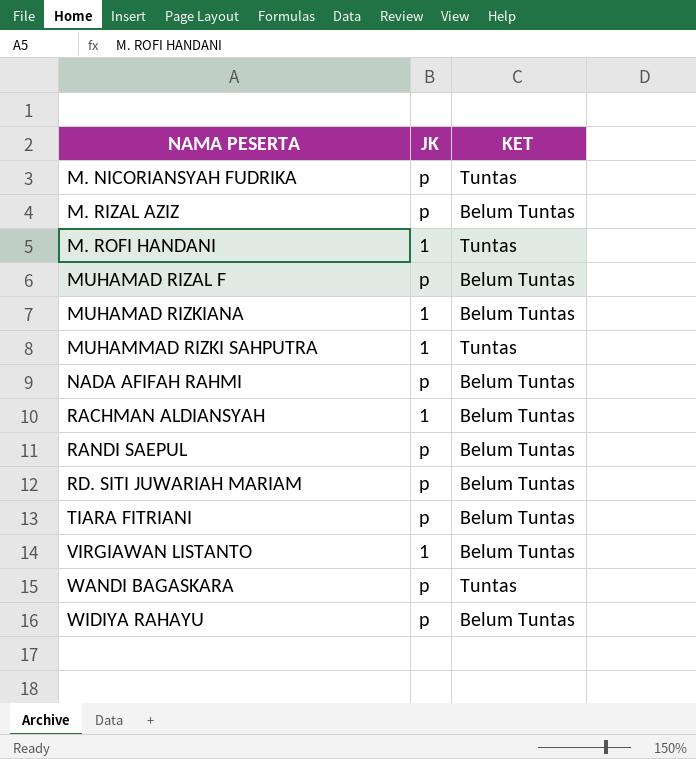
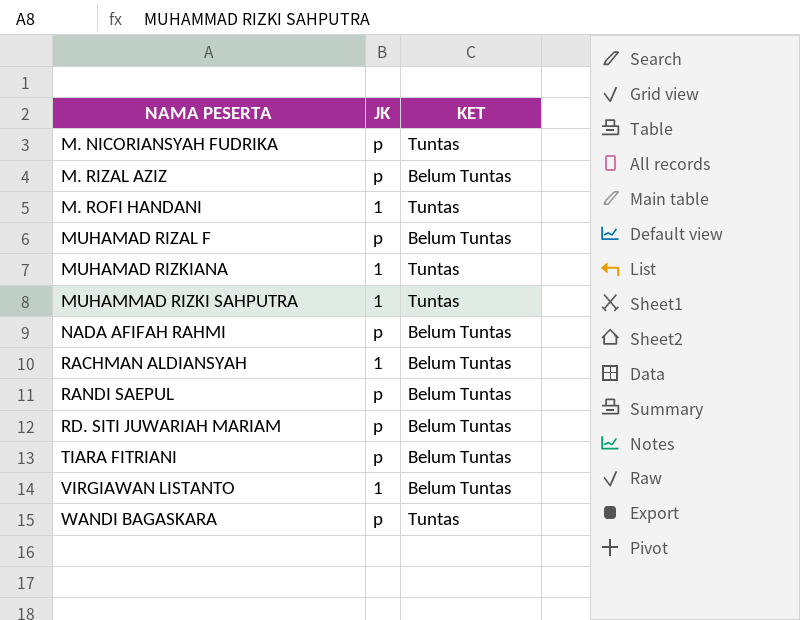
row WIDIYA RAHAYU: p | Belum Tuntas -> none
MUHAMAD RIZKIANA | KET: Belum Tuntas -> Tuntas

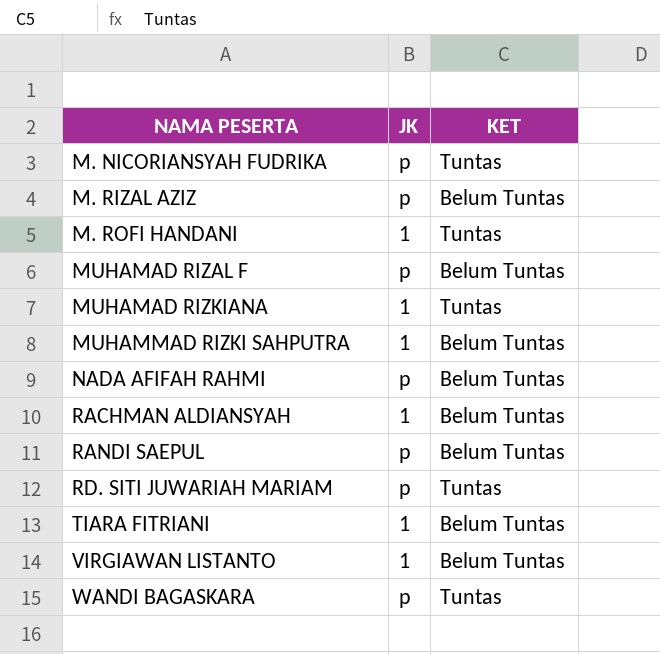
MUHAMMAD RIZKI SAHPUTRA | KET: Tuntas -> Belum Tuntas
RD. SITI JUWARIAH MARIAM | KET: Belum Tuntas -> Tuntas
TIARA FITRIANI | JK: p -> 1

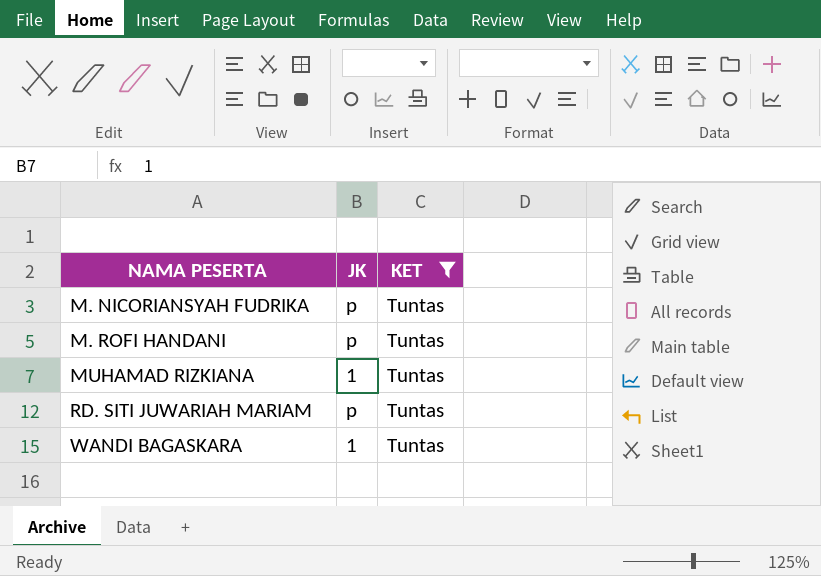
filter: none -> KET = Tuntas
M. ROFI HANDANI | JK: 1 -> p
WANDI BAGASKARA | JK: p -> 1

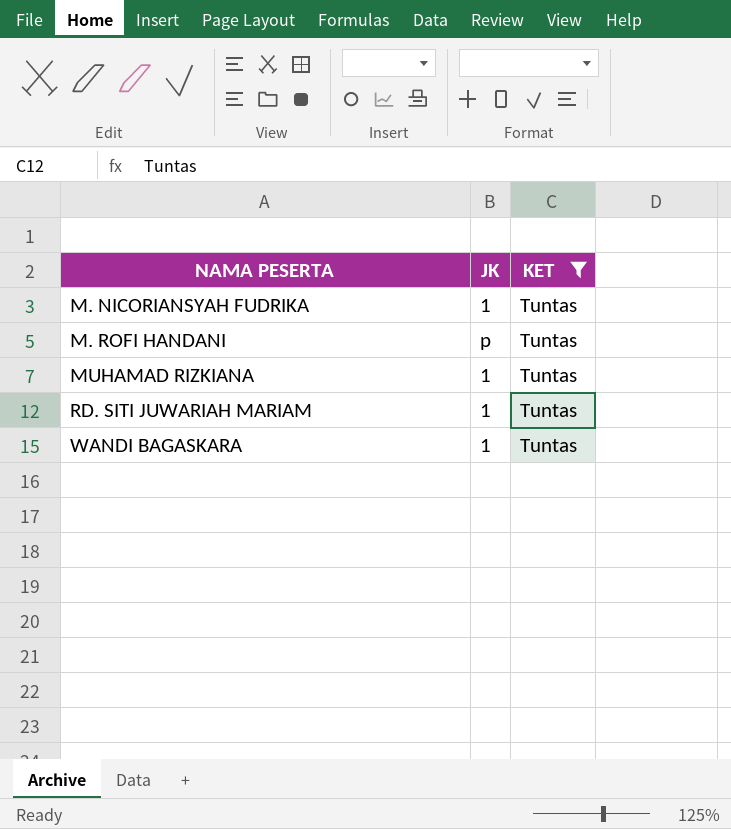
M. NICORIANSYAH FUDRIKA | JK: p -> 1
RD. SITI JUWARIAH MARIAM | JK: p -> 1

